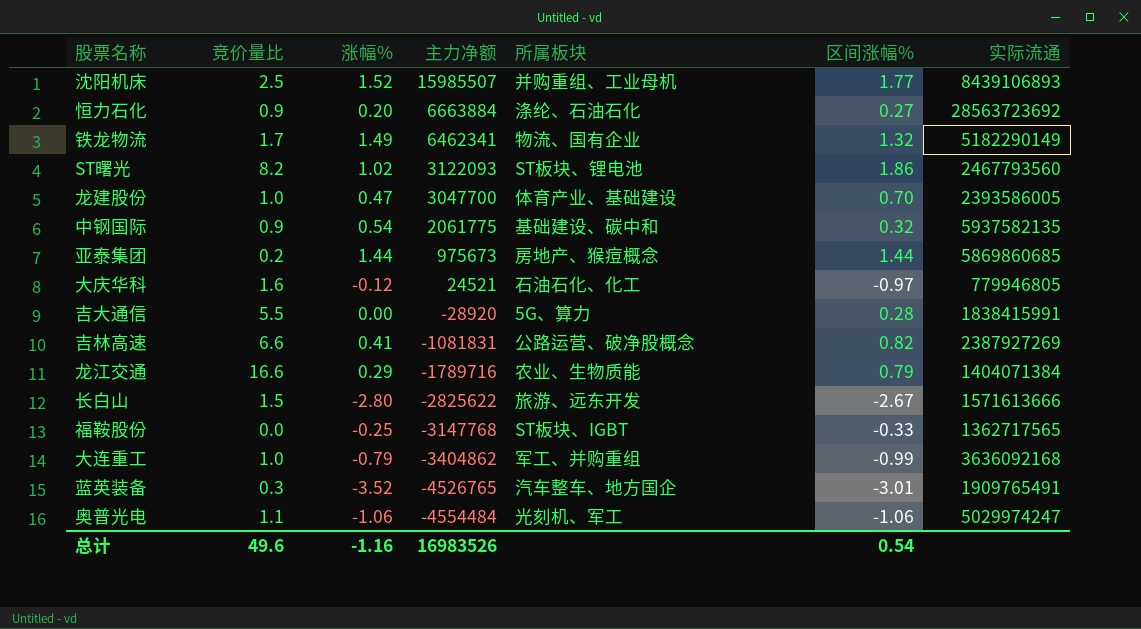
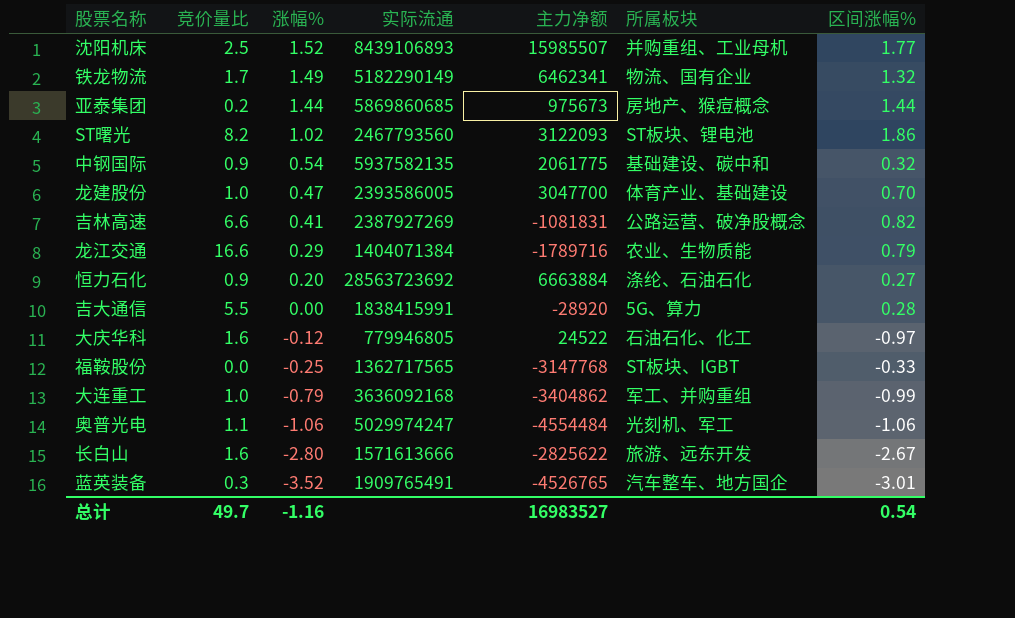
row order: 主力净额 descending -> 涨幅% descending
column 实际流通 | position: 7 -> 4
大庆华科 | 主力净额: 24521 -> 24522
长白山 | 竞价量比: 1.5 -> 1.6
总计 | 竞价量比: 49.6 -> 49.7
总计 | 主力净额: 16983526 -> 16983527

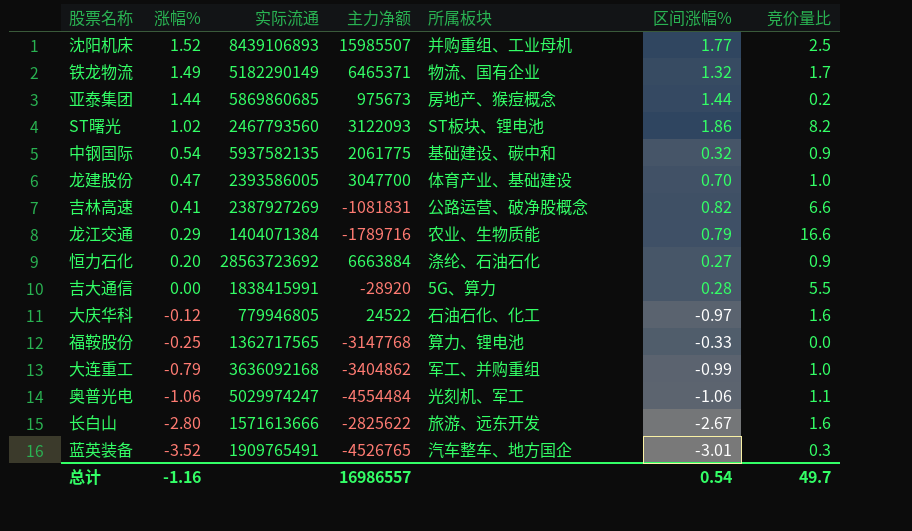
column 竞价量比 | position: 2 -> 7
铁龙物流 | 主力净额: 6462341 -> 6465371
福鞍股份 | 所属板块: ST板块、IGBT -> 算力、锂电池
总计 | 主力净额: 16983527 -> 16986557

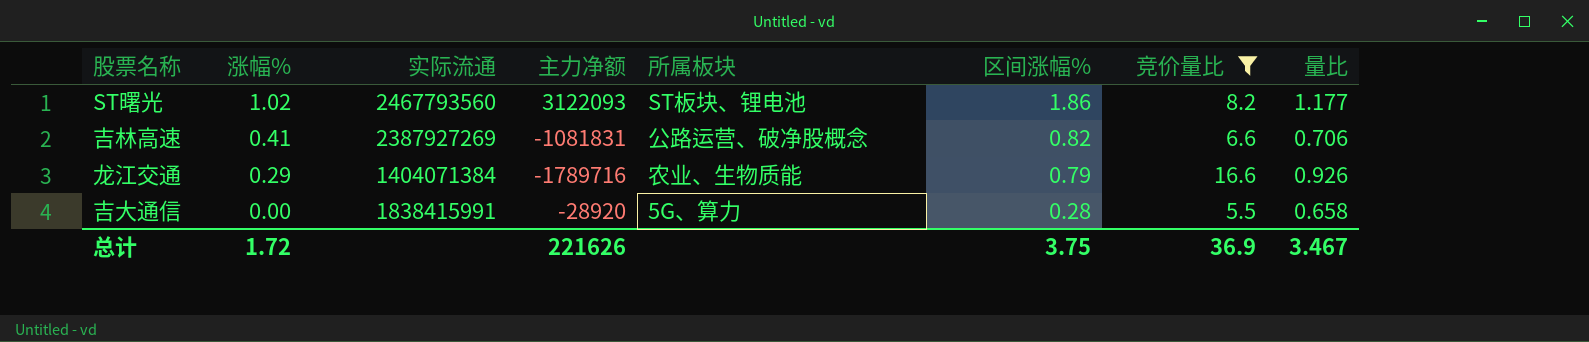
filter: none -> 竞价量比 >= 5.5
column 量比 | position: none -> 8
总计 | 涨幅%: -1.16 -> 1.72
总计 | 主力净额: 16986557 -> 221626
总计 | 区间涨幅%: 0.54 -> 3.75
总计 | 竞价量比: 49.7 -> 36.9

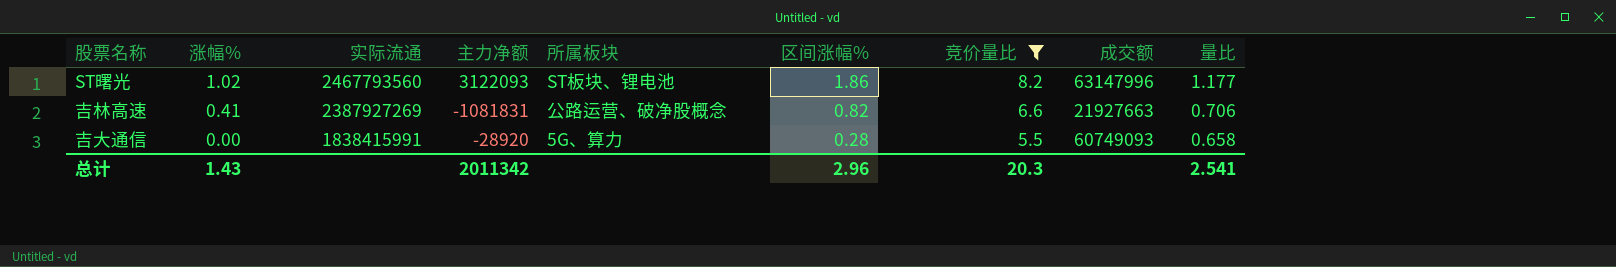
column 成交额 | position: none -> 8
row 龙江交通: 0.29 | 1404071384 | -1789716 | 农业、生物质能 | 0.79 | 16.6 | 0.926 -> none
总计 | 涨幅%: 1.72 -> 1.43
总计 | 主力净额: 221626 -> 2011342
总计 | 区间涨幅%: 3.75 -> 2.96
总计 | 竞价量比: 36.9 -> 20.3
总计 | 量比: 3.467 -> 2.541

